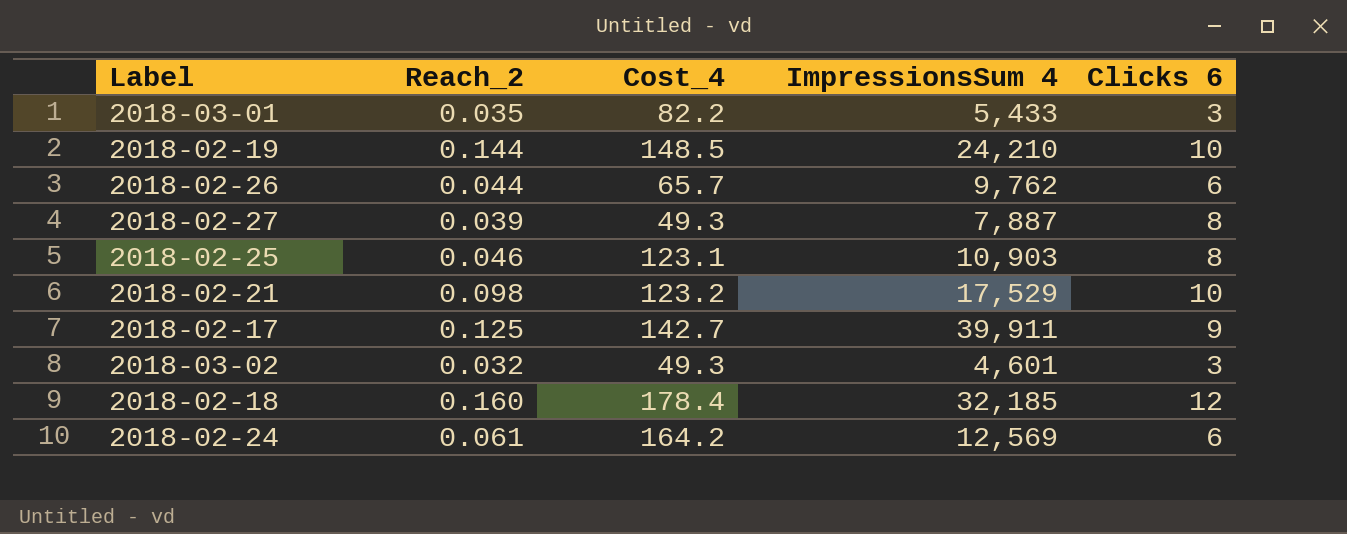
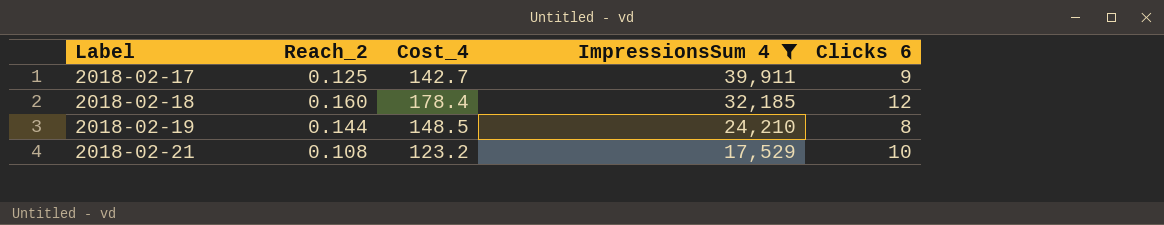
filter: none -> ImpressionsSum 4 >= 17,529
row order: none -> Label ascending
2018-02-19 | Clicks 6: 10 -> 8
2018-02-21 | Reach_2: 0.098 -> 0.108

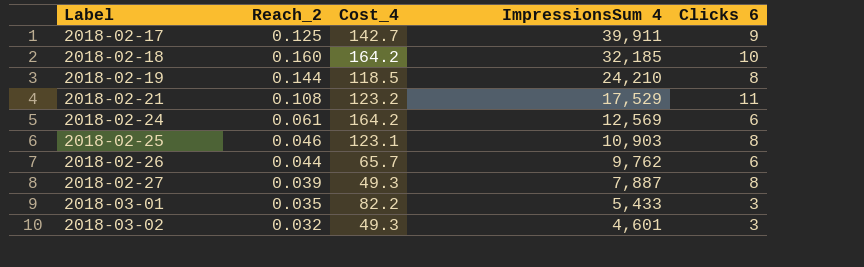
filter: ImpressionsSum 4 >= 17,529 -> none
2018-02-18 | Cost_4: 178.4 -> 164.2
2018-02-18 | Clicks 6: 12 -> 10
2018-02-19 | Cost_4: 148.5 -> 118.5
2018-02-21 | Clicks 6: 10 -> 11

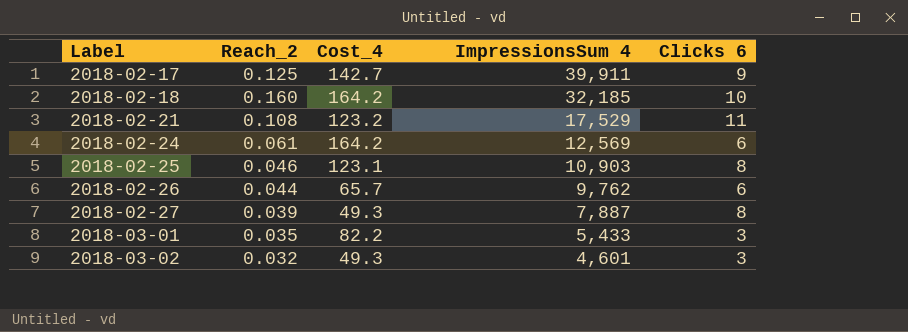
row 2018-02-19: 0.144 | 118.5 | 24,210 | 8 -> none

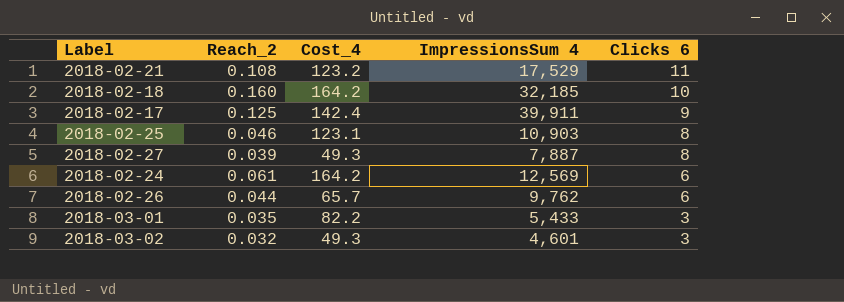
row order: Label ascending -> Clicks 6 descending
2018-02-17 | Cost_4: 142.7 -> 142.4

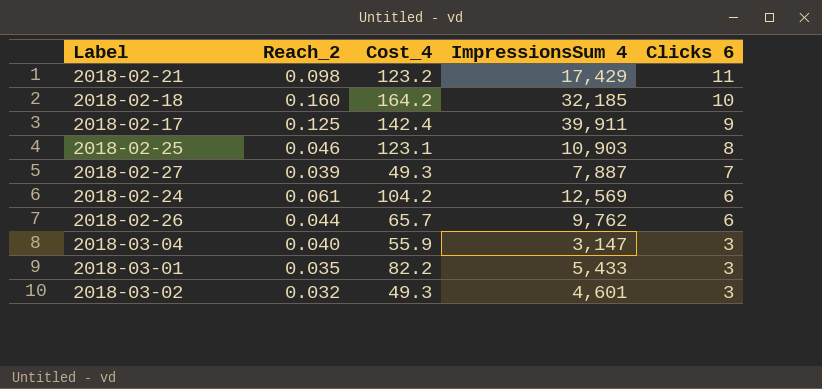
2018-02-21 | Reach_2: 0.108 -> 0.098
2018-02-21 | ImpressionsSum 4: 17,529 -> 17,429
2018-02-27 | Clicks 6: 8 -> 7
2018-02-24 | Cost_4: 164.2 -> 104.2
row 2018-03-04: none -> 0.040 | 55.9 | 3,147 | 3

